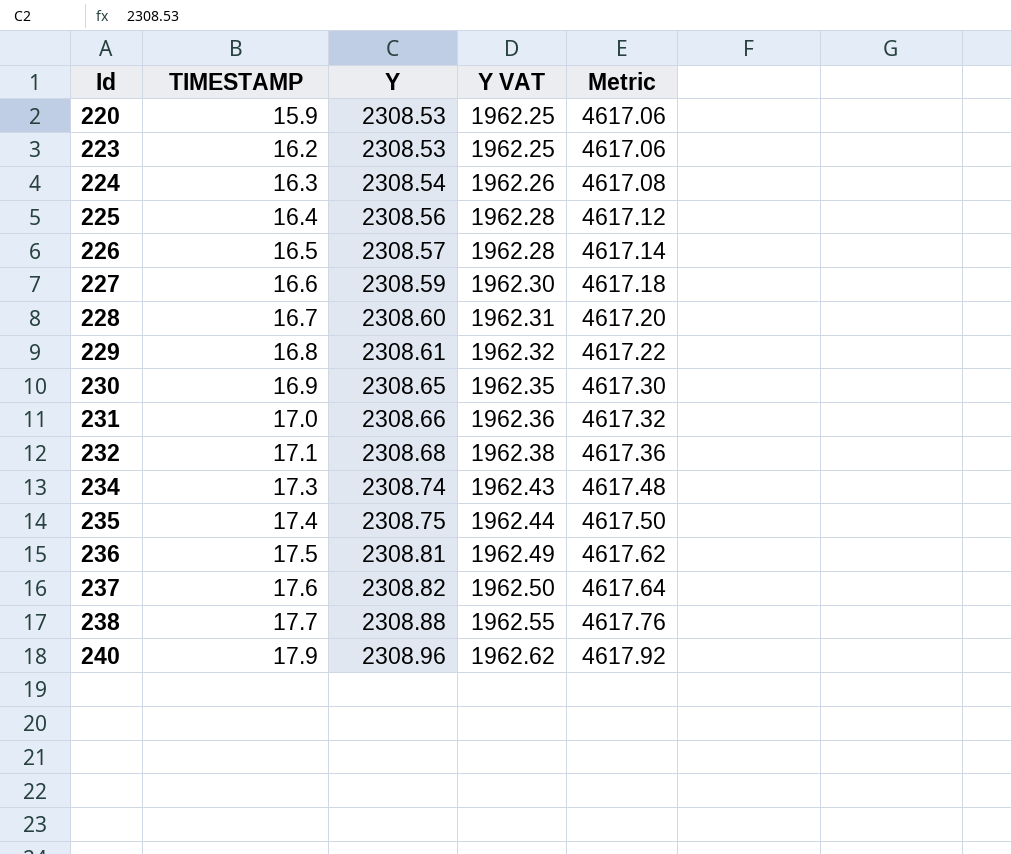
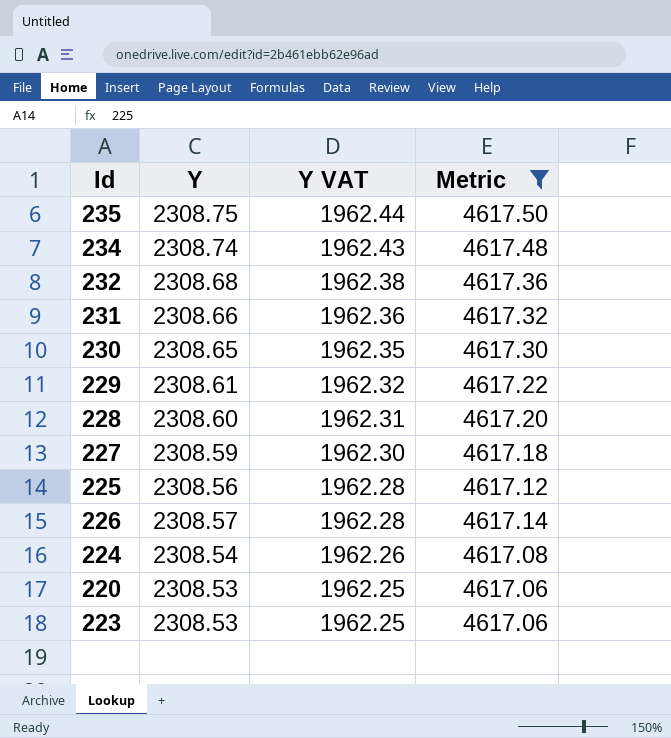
filter: none -> Metric <= 4617.50
row order: Id ascending -> Y VAT descending
column TIMESTAMP | position: 2 -> none

